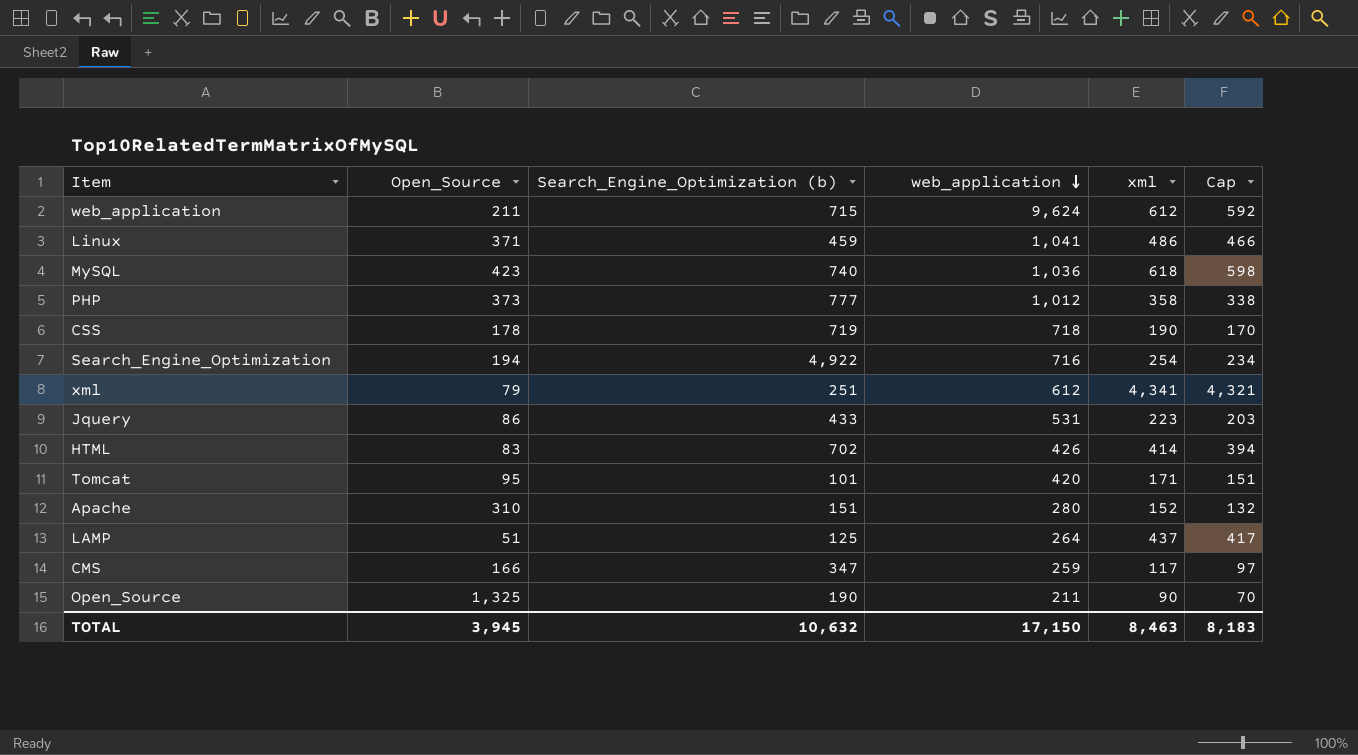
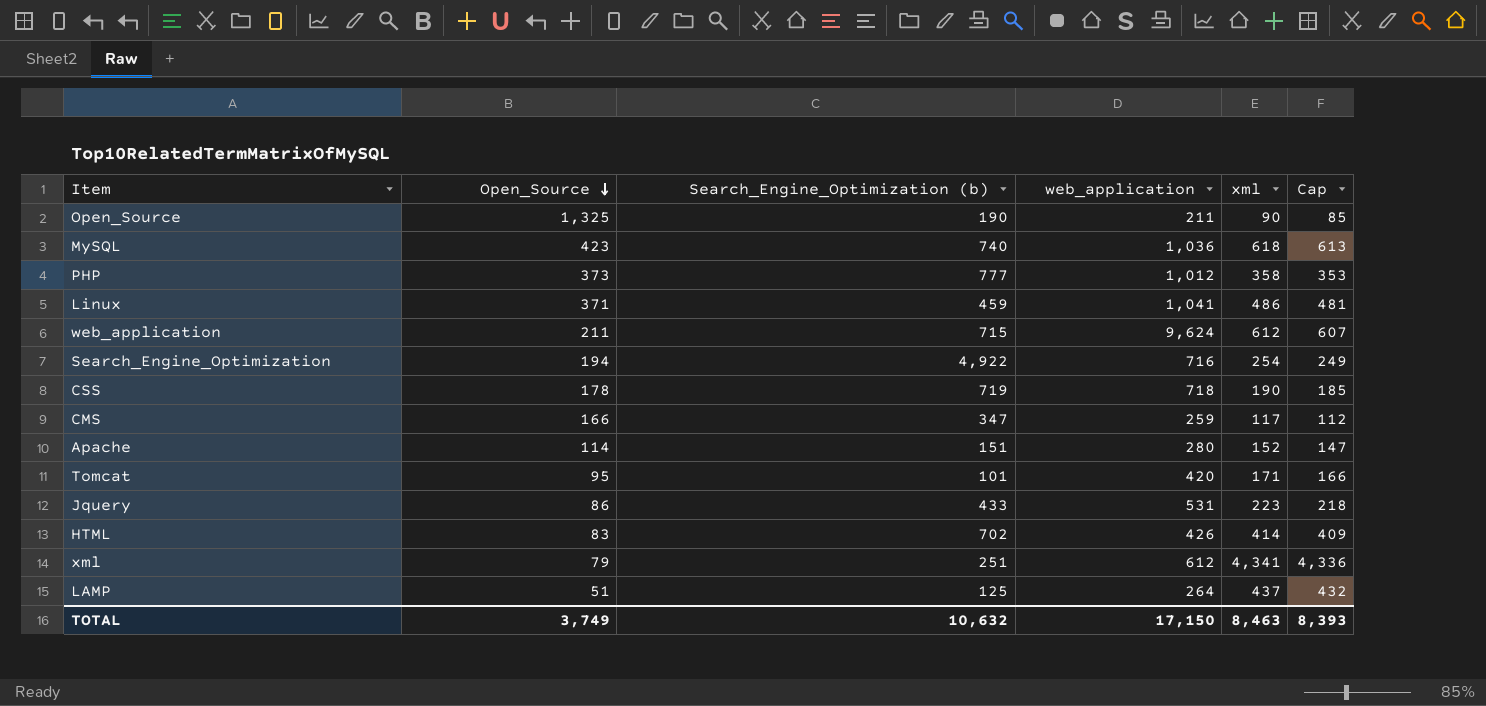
row order: web_application descending -> Open_Source descending
column Cap | formula: [xml] - 20 -> [xml] - 5
Apache | Open_Source: 310 -> 114
TOTAL | Open_Source: 3,945 -> 3,749
TOTAL | Cap: 8,183 -> 8,393

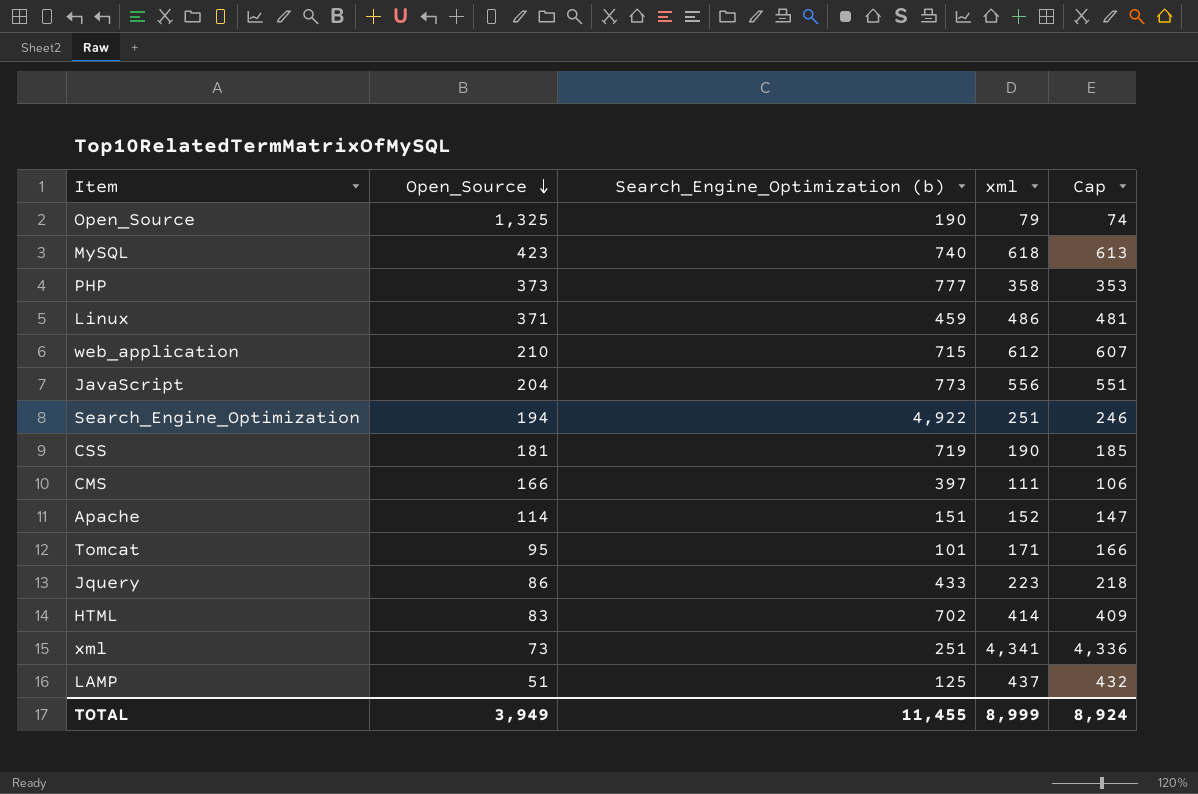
column web_application | position: 4 -> none
Open_Source | xml: 90 -> 79
Open_Source | Cap: 85 -> 74
web_application | Open_Source: 211 -> 210
row JavaScript: none -> 204 | 773 | 556 | 551
Search_Engine_Optimization | xml: 254 -> 251
Search_Engine_Optimization | Cap: 249 -> 246
CSS | Open_Source: 178 -> 181
CMS | Search_Engine_Optimization (b): 347 -> 397
CMS | xml: 117 -> 111
CMS | Cap: 112 -> 106
xml | Open_Source: 79 -> 73
TOTAL | Open_Source: 3,749 -> 3,949
TOTAL | Search_Engine_Optimization (b): 10,632 -> 11,455
TOTAL | xml: 8,463 -> 8,999
TOTAL | Cap: 8,393 -> 8,924

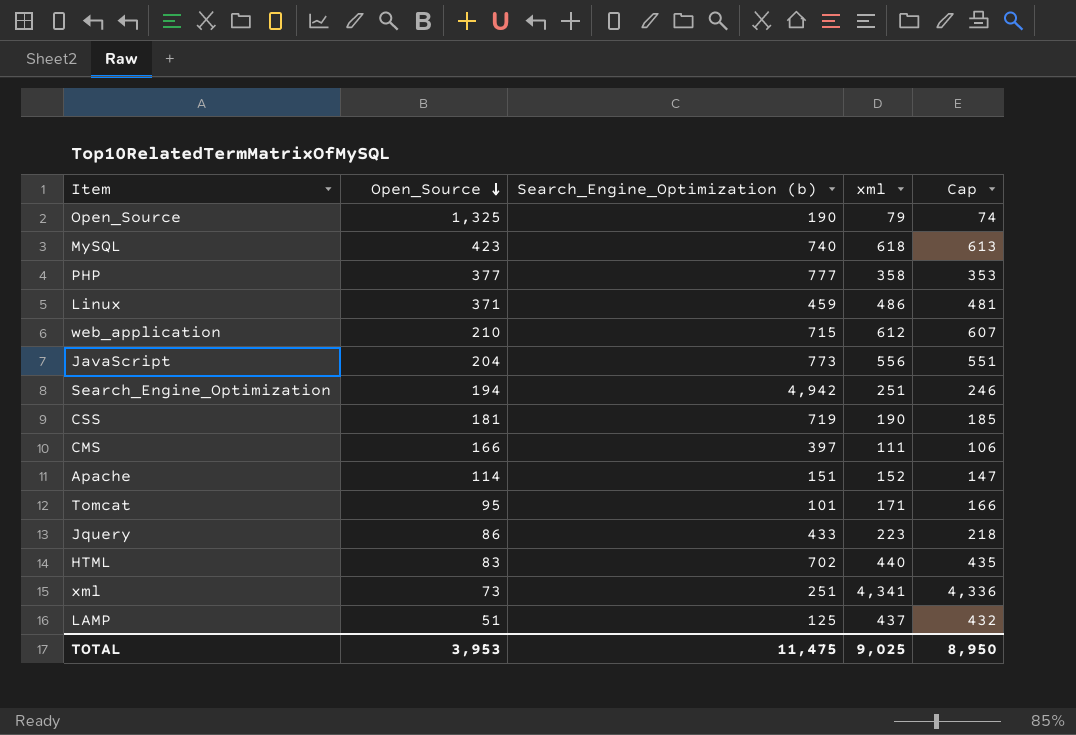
PHP | Open_Source: 373 -> 377
Search_Engine_Optimization | Search_Engine_Optimization (b): 4,922 -> 4,942
HTML | xml: 414 -> 440
HTML | Cap: 409 -> 435
TOTAL | Open_Source: 3,949 -> 3,953
TOTAL | Search_Engine_Optimization (b): 11,455 -> 11,475
TOTAL | xml: 8,999 -> 9,025
TOTAL | Cap: 8,924 -> 8,950

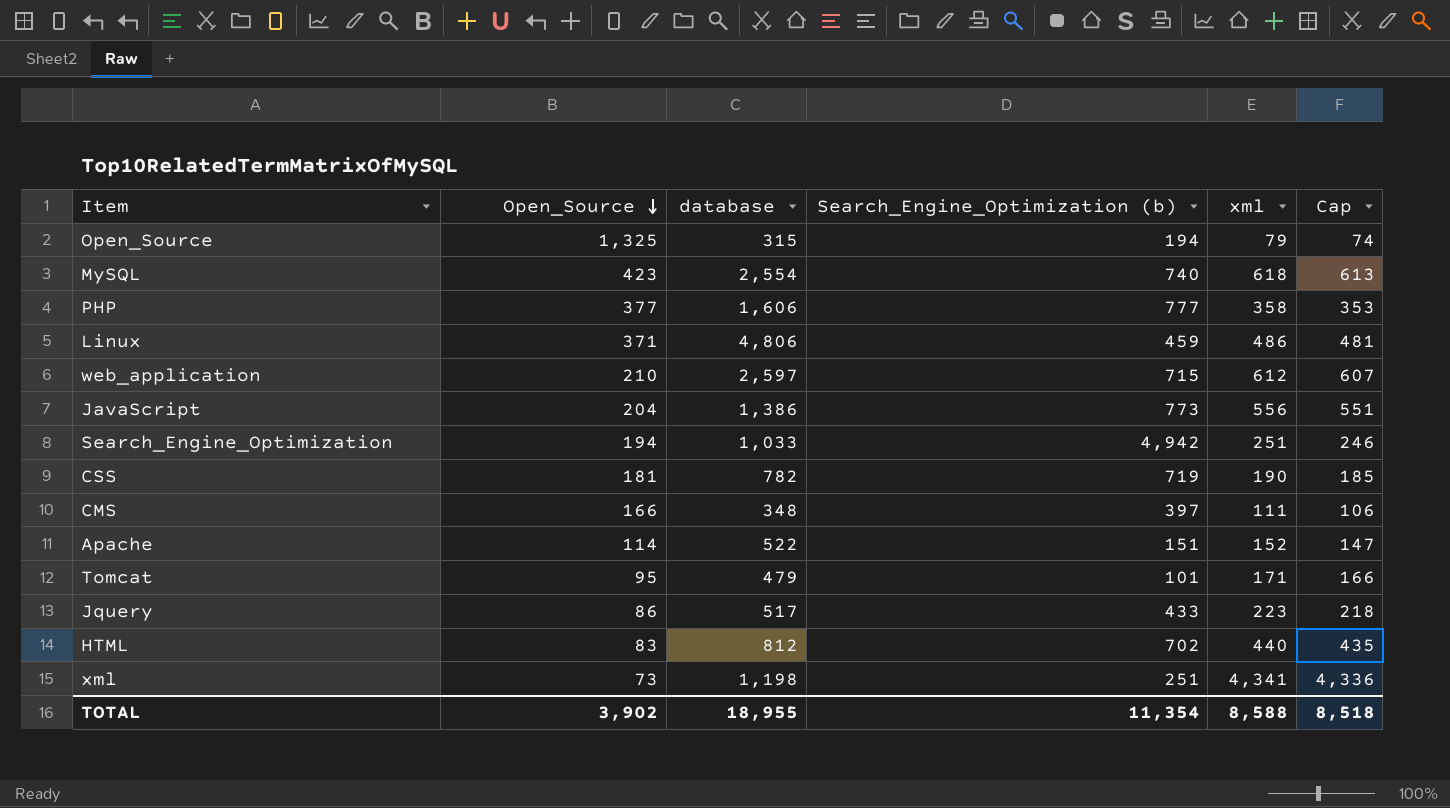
column database | position: none -> 3
row LAMP: 51 | 125 | 437 | 432 -> none
Open_Source | Search_Engine_Optimization (b): 190 -> 194
TOTAL | Open_Source: 3,953 -> 3,902
TOTAL | Search_Engine_Optimization (b): 11,475 -> 11,354
TOTAL | xml: 9,025 -> 8,588
TOTAL | Cap: 8,950 -> 8,518

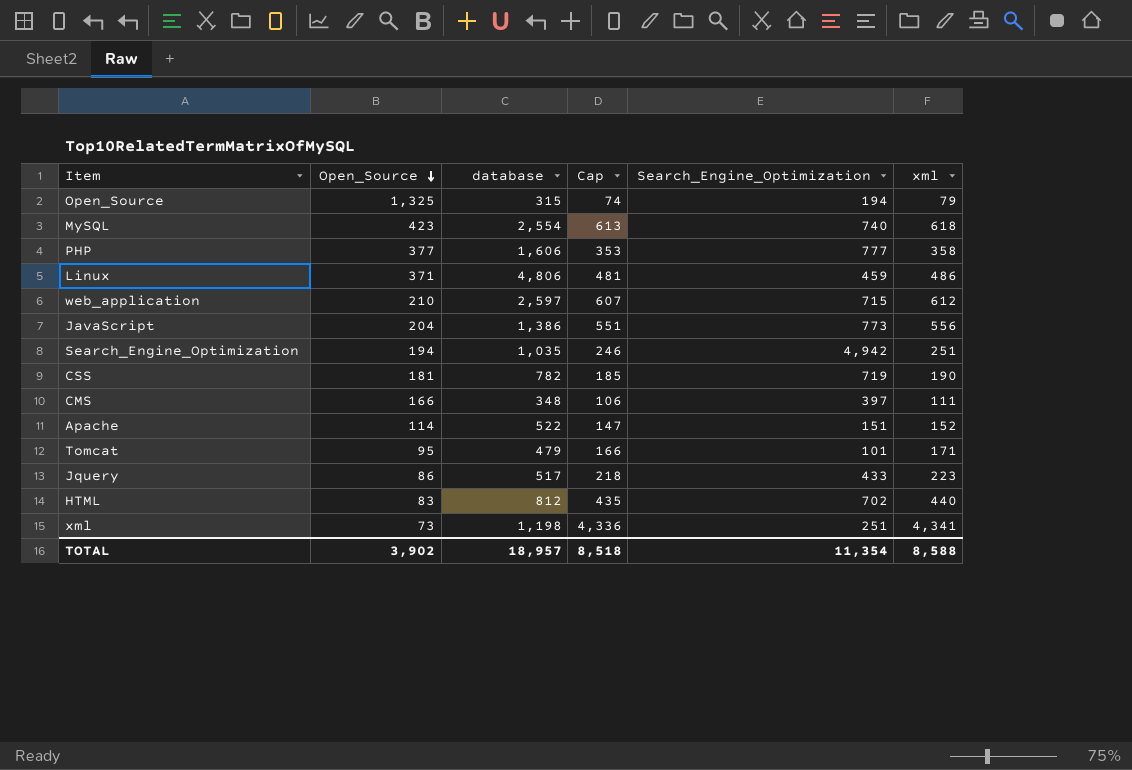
column Cap | position: 6 -> 4
column name: Search_Engine_Optimization (b) -> Search_Engine_Optimization
Search_Engine_Optimization | database: 1,033 -> 1,035
TOTAL | database: 18,955 -> 18,957

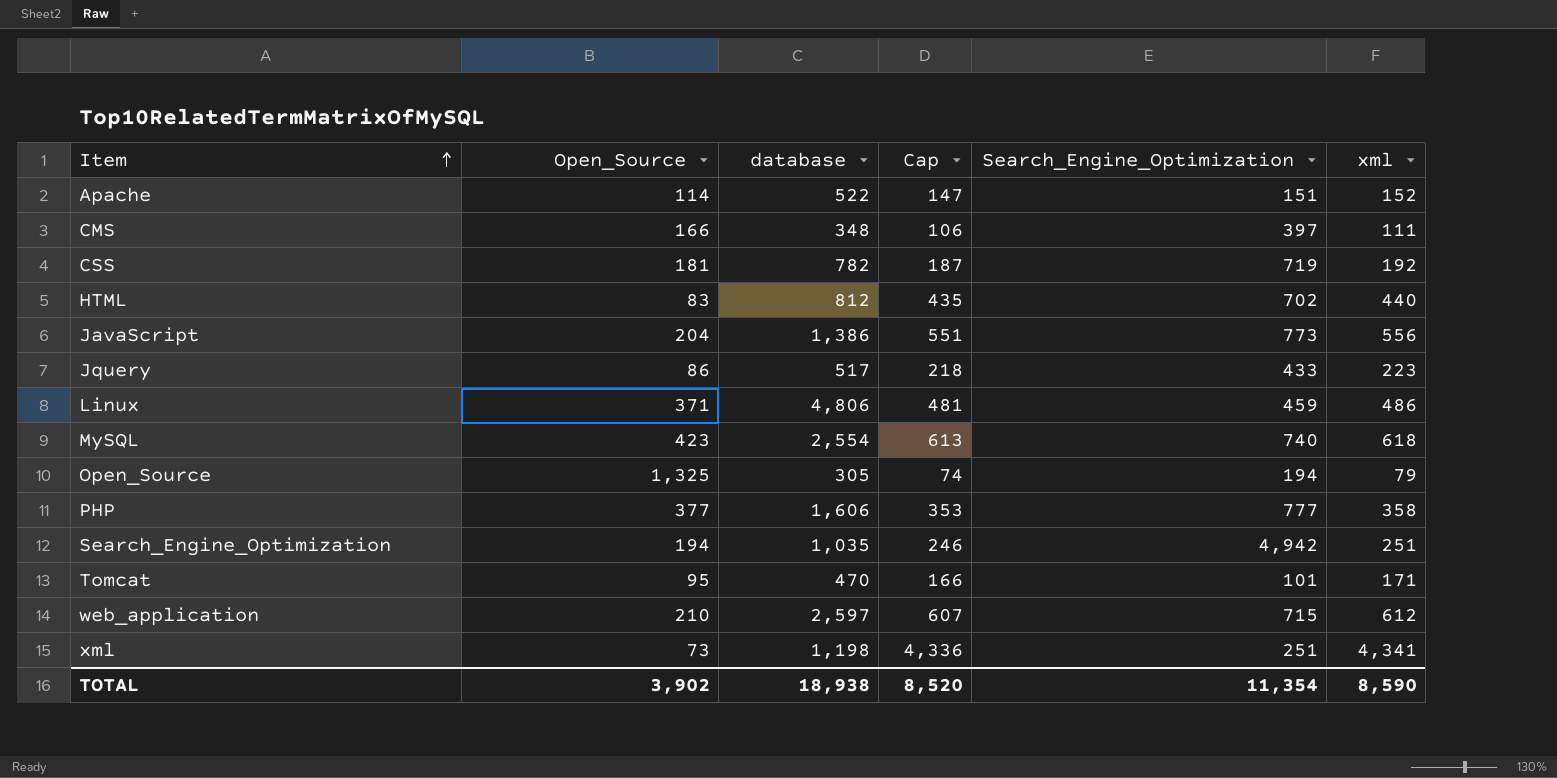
row order: Open_Source descending -> Item ascending
CSS | Cap: 185 -> 187
CSS | xml: 190 -> 192
Open_Source | database: 315 -> 305
Tomcat | database: 479 -> 470
TOTAL | database: 18,957 -> 18,938
TOTAL | Cap: 8,518 -> 8,520
TOTAL | xml: 8,588 -> 8,590

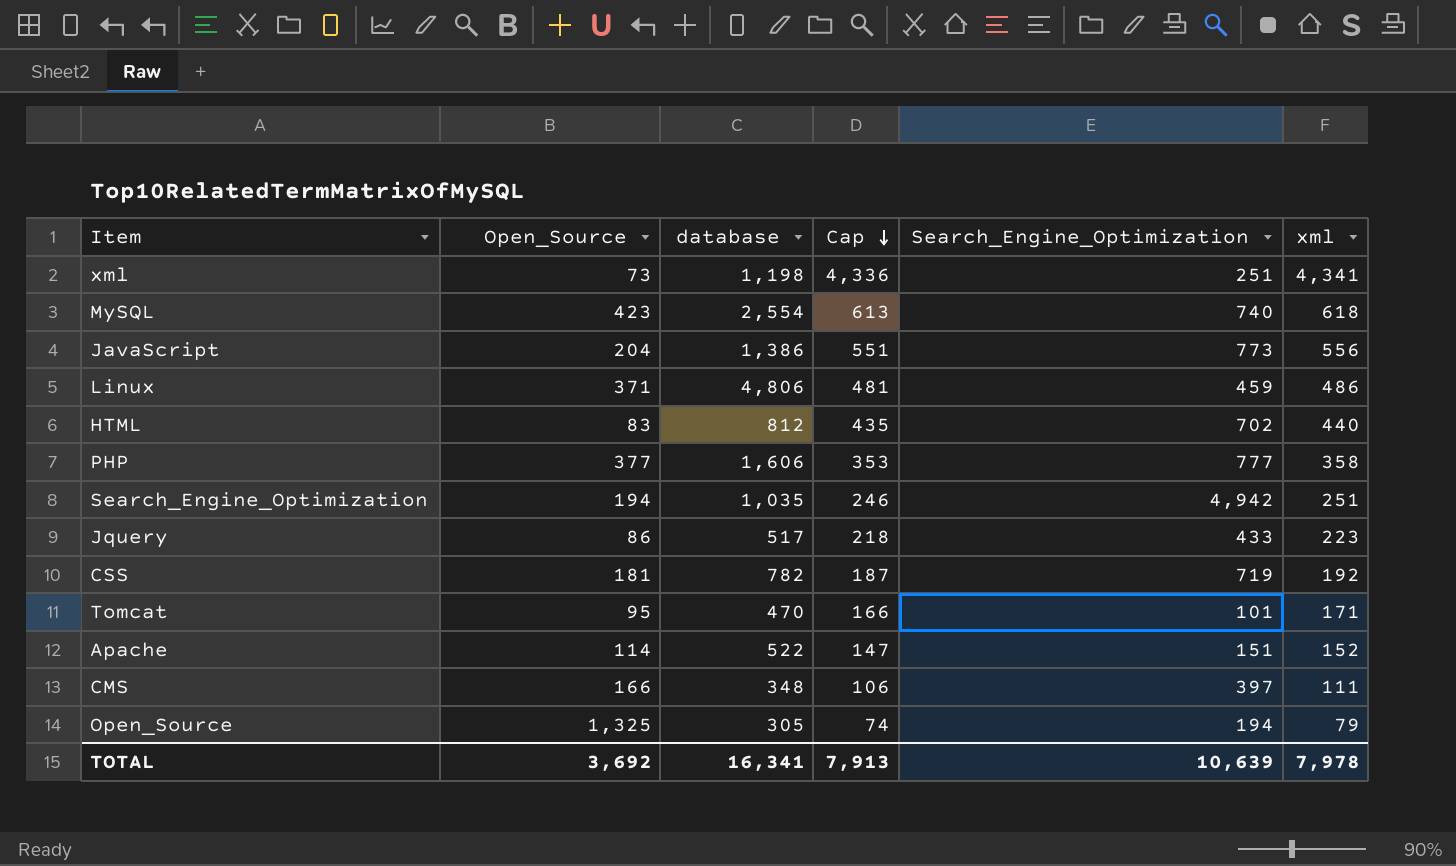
row order: Item ascending -> Cap descending
row web_application: 210 | 2,597 | 607 | 715 | 612 -> none
TOTAL | Open_Source: 3,902 -> 3,692
TOTAL | database: 18,938 -> 16,341
TOTAL | Cap: 8,520 -> 7,913
TOTAL | Search_Engine_Optimization: 11,354 -> 10,639
TOTAL | xml: 8,590 -> 7,978

